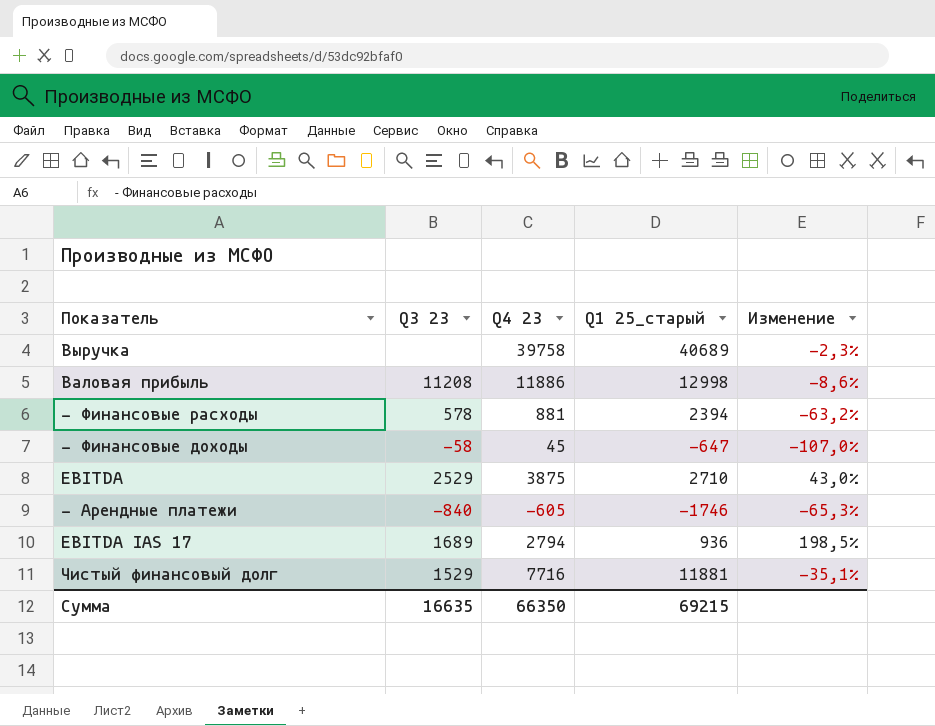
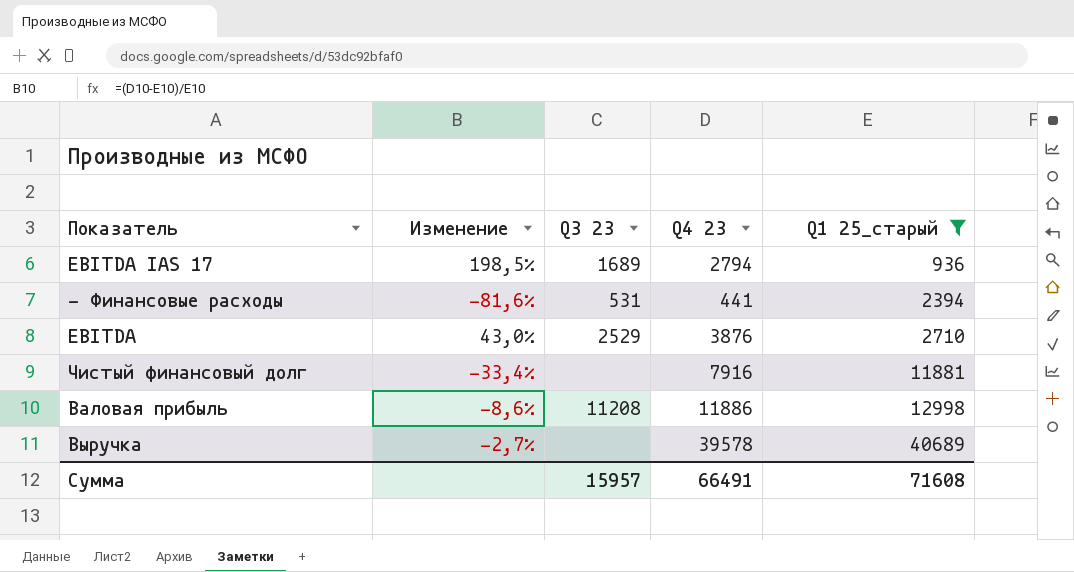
filter: none -> Q1 25_старый >= 936
row order: none -> Q1 25_старый ascending
column Изменение | position: 5 -> 2
- Финансовые расходы | Изменение: -63,2% -> -81,6%
- Финансовые расходы | Q3 23: 578 -> 531
- Финансовые расходы | Q4 23: 881 -> 441
EBITDA | Q4 23: 3875 -> 3876
Чистый финансовый долг | Изменение: -35,1% -> -33,4%
Чистый финансовый долг | Q3 23: 1529 -> none
Чистый финансовый долг | Q4 23: 7716 -> 7916
Выручка | Изменение: -2,3% -> -2,7%
Выручка | Q4 23: 39758 -> 39578
Сумма | Q3 23: 16635 -> 15957
Сумма | Q4 23: 66350 -> 66491
Сумма | Q1 25_старый: 69215 -> 71608

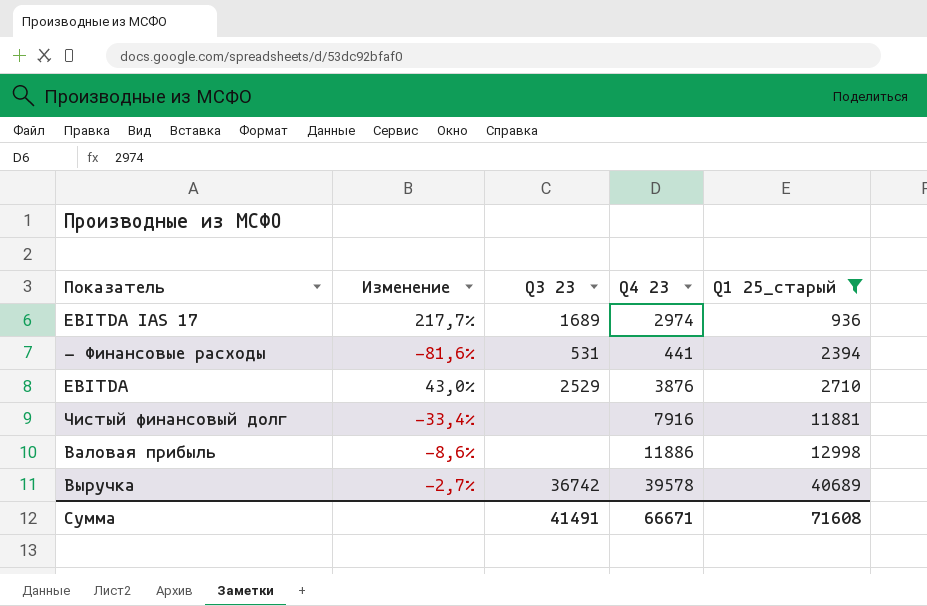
EBITDA IAS 17 | Изменение: 198,5% -> 217,7%
EBITDA IAS 17 | Q4 23: 2794 -> 2974
Валовая прибыль | Q3 23: 11208 -> none
Выручка | Q3 23: none -> 36742
Сумма | Q3 23: 15957 -> 41491
Сумма | Q4 23: 66491 -> 66671

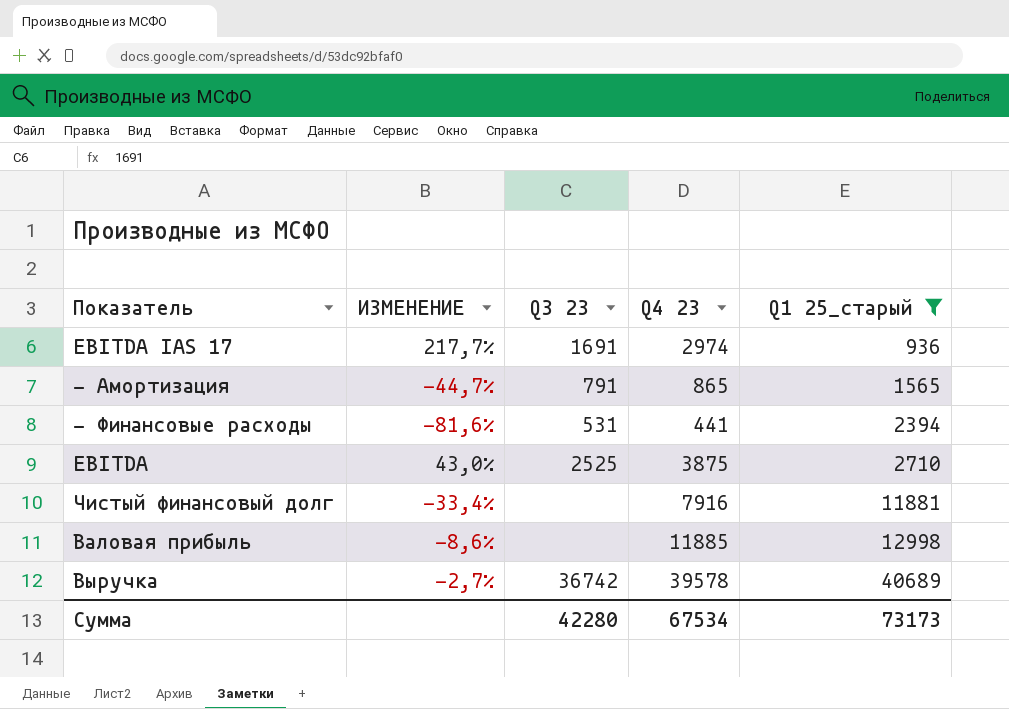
column name: Изменение -> ИЗМЕНЕНИЕ
EBITDA IAS 17 | Q3 23: 1689 -> 1691
row - Амортизация: none -> -44,7% | 791 | 865 | 1565
EBITDA | Q3 23: 2529 -> 2525
EBITDA | Q4 23: 3876 -> 3875
Валовая прибыль | Q4 23: 11886 -> 11885
Сумма | Q3 23: 41491 -> 42280
Сумма | Q4 23: 66671 -> 67534
Сумма | Q1 25_старый: 71608 -> 73173

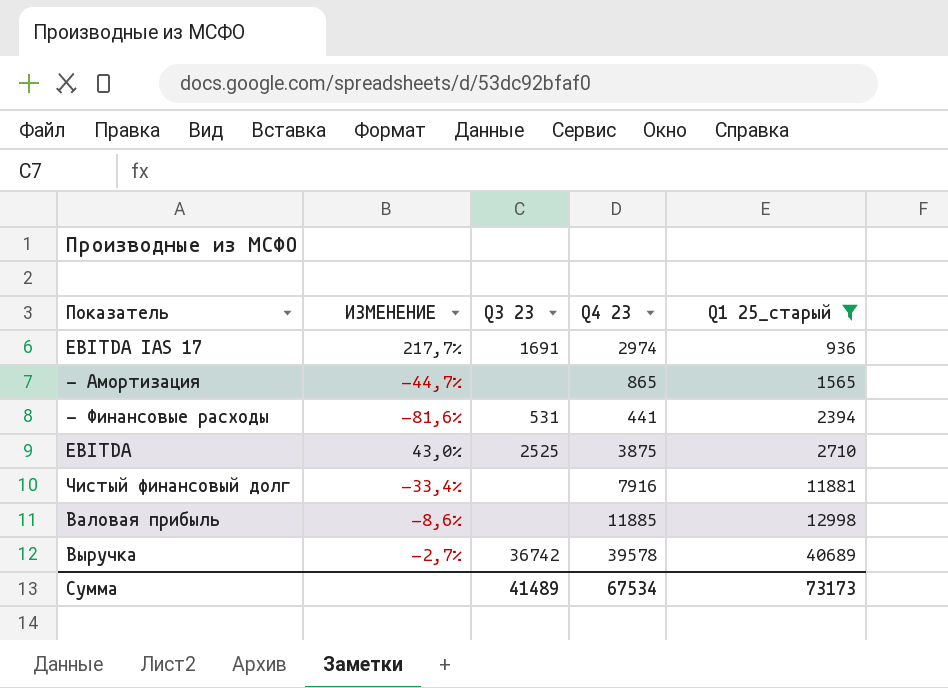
- Амортизация | Q3 23: 791 -> none
Сумма | Q3 23: 42280 -> 41489

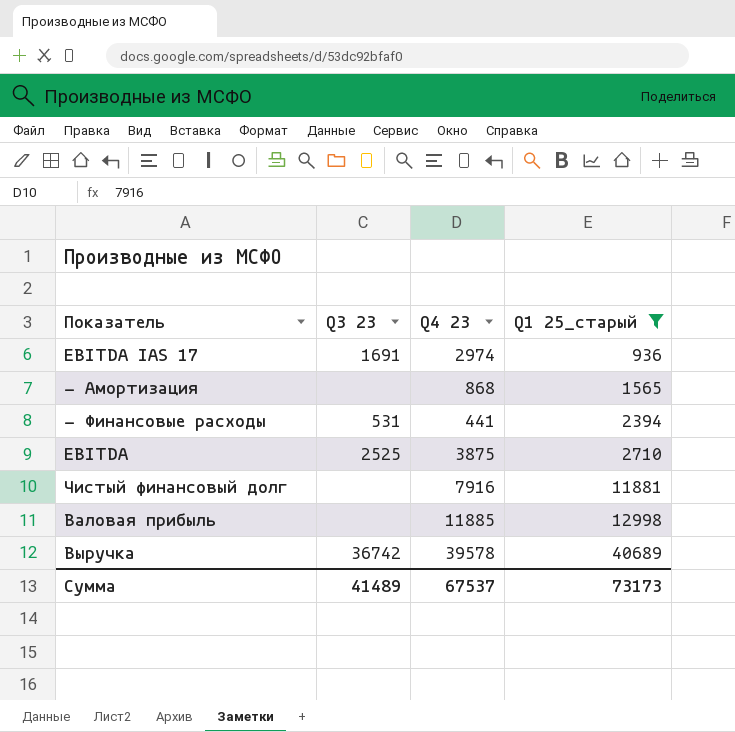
column ИЗМЕНЕНИЕ | formula: ([Q4 23] - [Q1 25_старый]) / [Q1 25_старый] -> none
- Амортизация | Q4 23: 865 -> 868
Сумма | Q4 23: 67534 -> 67537

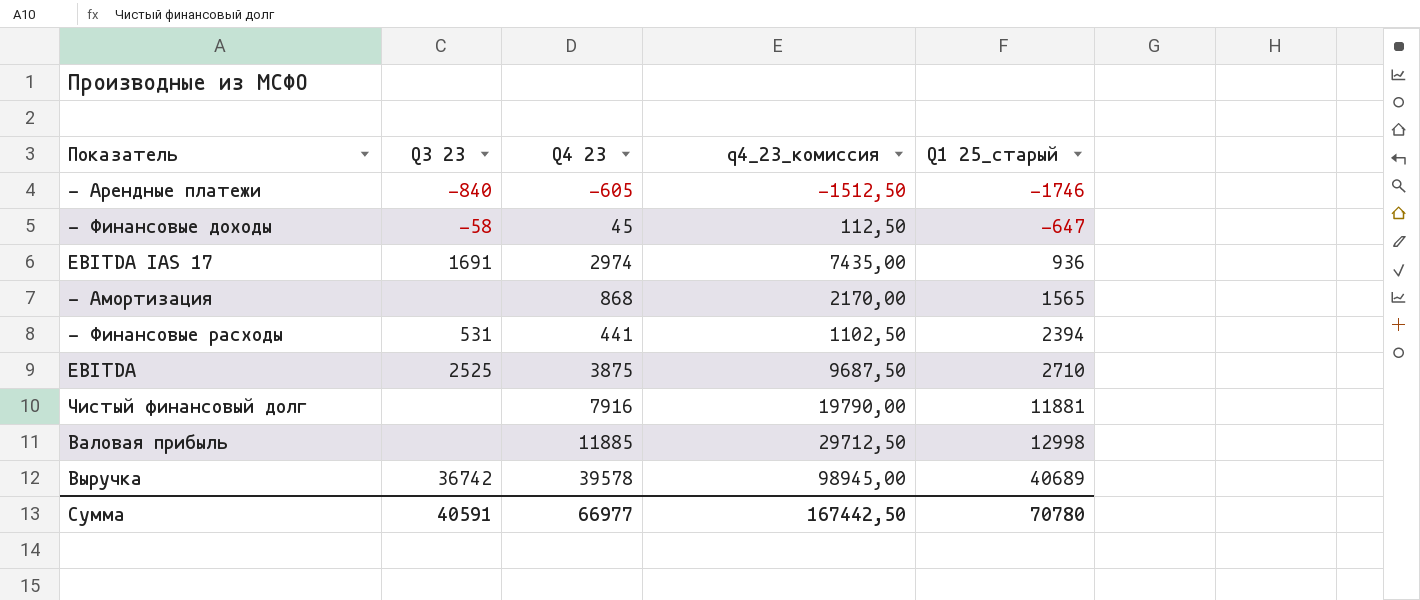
filter: Q1 25_старый >= 936 -> none
column q4_23_комиссия | formula: none -> [Q4 23] * 2,5
Сумма | Q3 23: 41489 -> 40591
Сумма | Q4 23: 67537 -> 66977
Сумма | Q1 25_старый: 73173 -> 70780

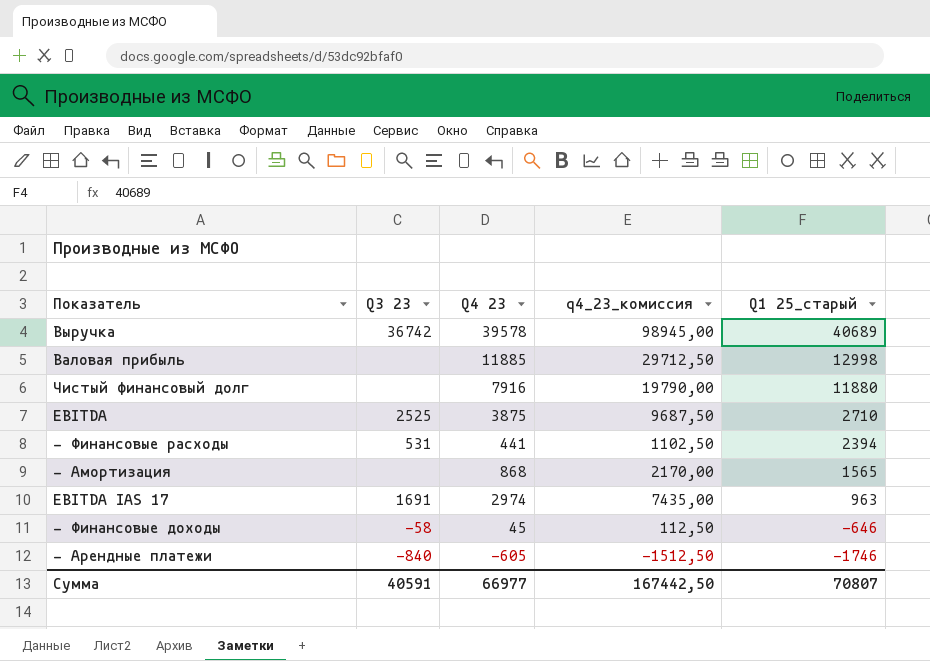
row order: Q1 25_старый ascending -> Q1 25_старый descending
Чистый финансовый долг | Q1 25_старый: 11881 -> 11880
EBITDA IAS 17 | Q1 25_старый: 936 -> 963
- Финансовые доходы | Q1 25_старый: -647 -> -646
Сумма | Q1 25_старый: 70780 -> 70807

